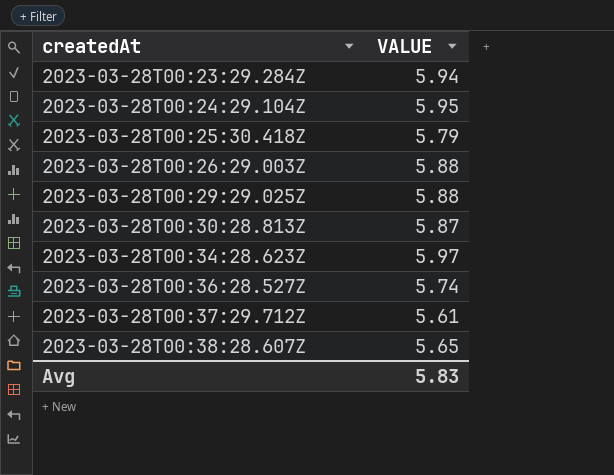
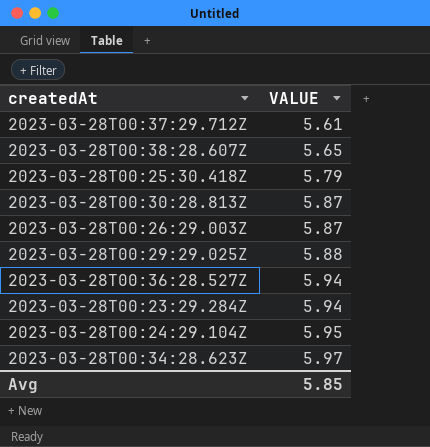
row order: createdAt ascending -> VALUE ascending
2023-03-28T00:26:29.003Z | VALUE: 5.88 -> 5.87
2023-03-28T00:36:28.527Z | VALUE: 5.74 -> 5.94
Avg | VALUE: 5.83 -> 5.85

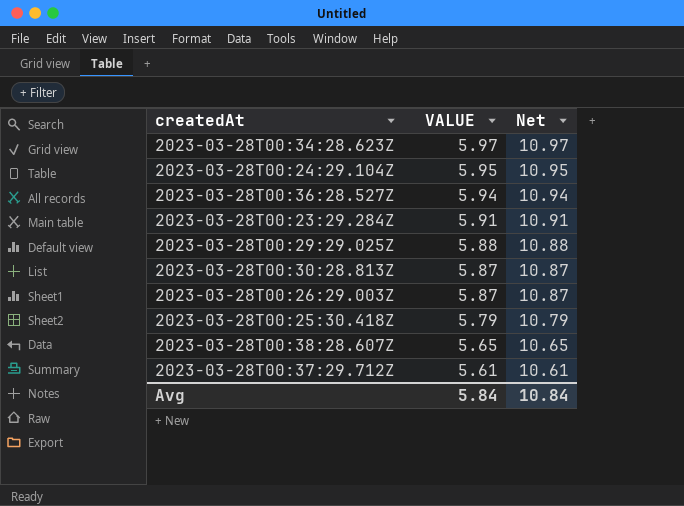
row order: VALUE ascending -> VALUE descending
column Net | formula: none -> [VALUE] + 5
2023-03-28T00:23:29.284Z | VALUE: 5.94 -> 5.91
Avg | VALUE: 5.85 -> 5.84

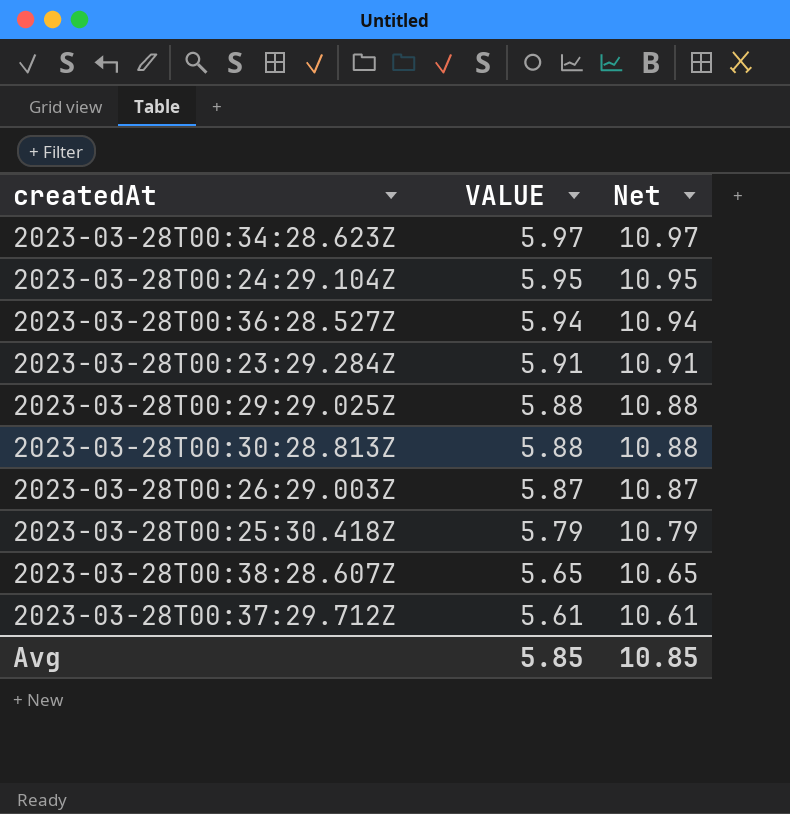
2023-03-28T00:30:28.813Z | VALUE: 5.87 -> 5.88
2023-03-28T00:30:28.813Z | Net: 10.87 -> 10.88
Avg | VALUE: 5.84 -> 5.85
Avg | Net: 10.84 -> 10.85

